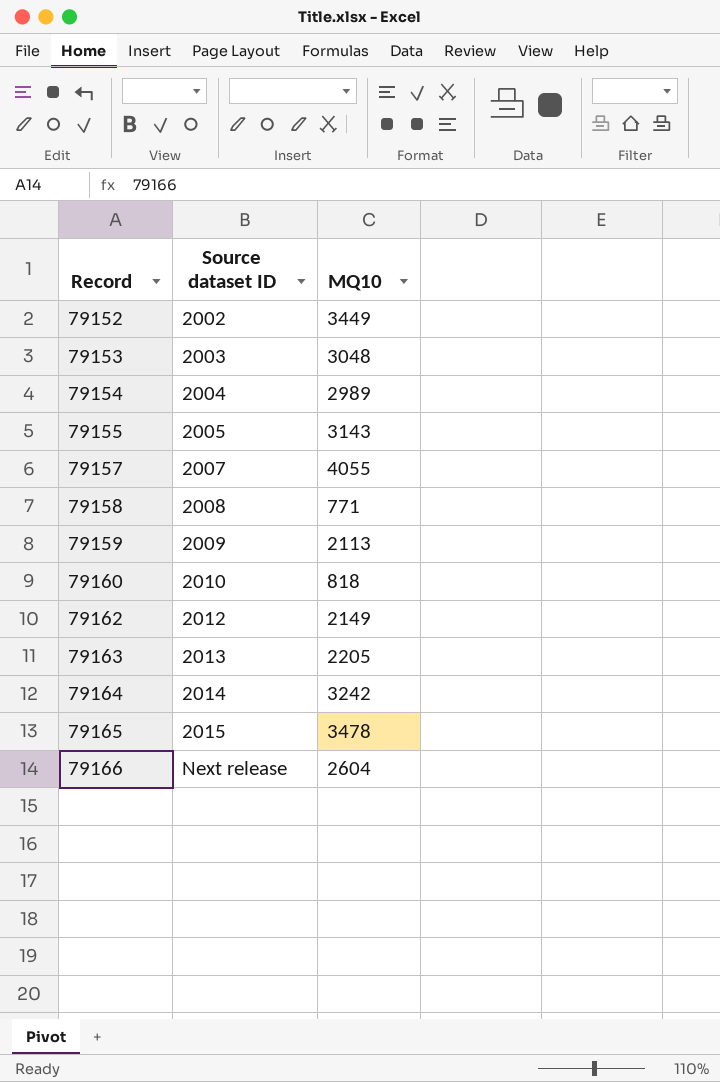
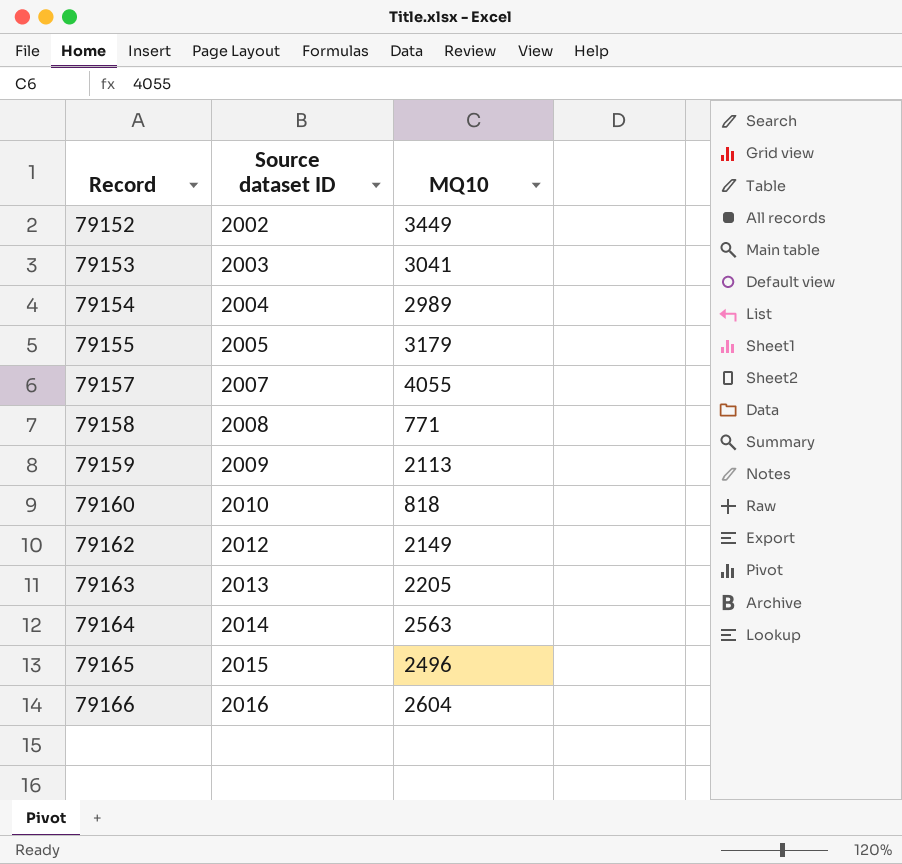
79153 | MQ10: 3048 -> 3041
79155 | MQ10: 3143 -> 3179
79164 | MQ10: 3242 -> 2563
79165 | MQ10: 3478 -> 2496
79166 | Source dataset ID: Next release -> 2016

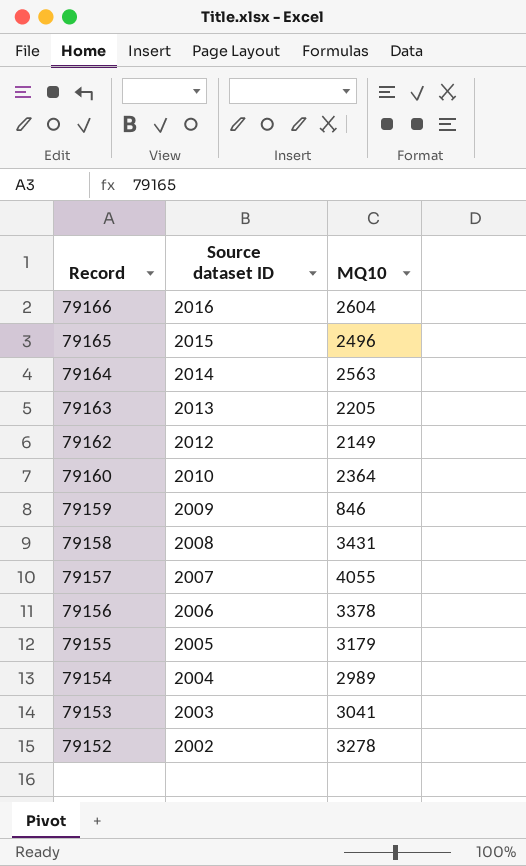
row order: Record ascending -> Record descending
79160 | MQ10: 818 -> 2364
79159 | MQ10: 2113 -> 846
79158 | MQ10: 771 -> 3431
row 79156: none -> 2006 | 3378
79152 | MQ10: 3449 -> 3278

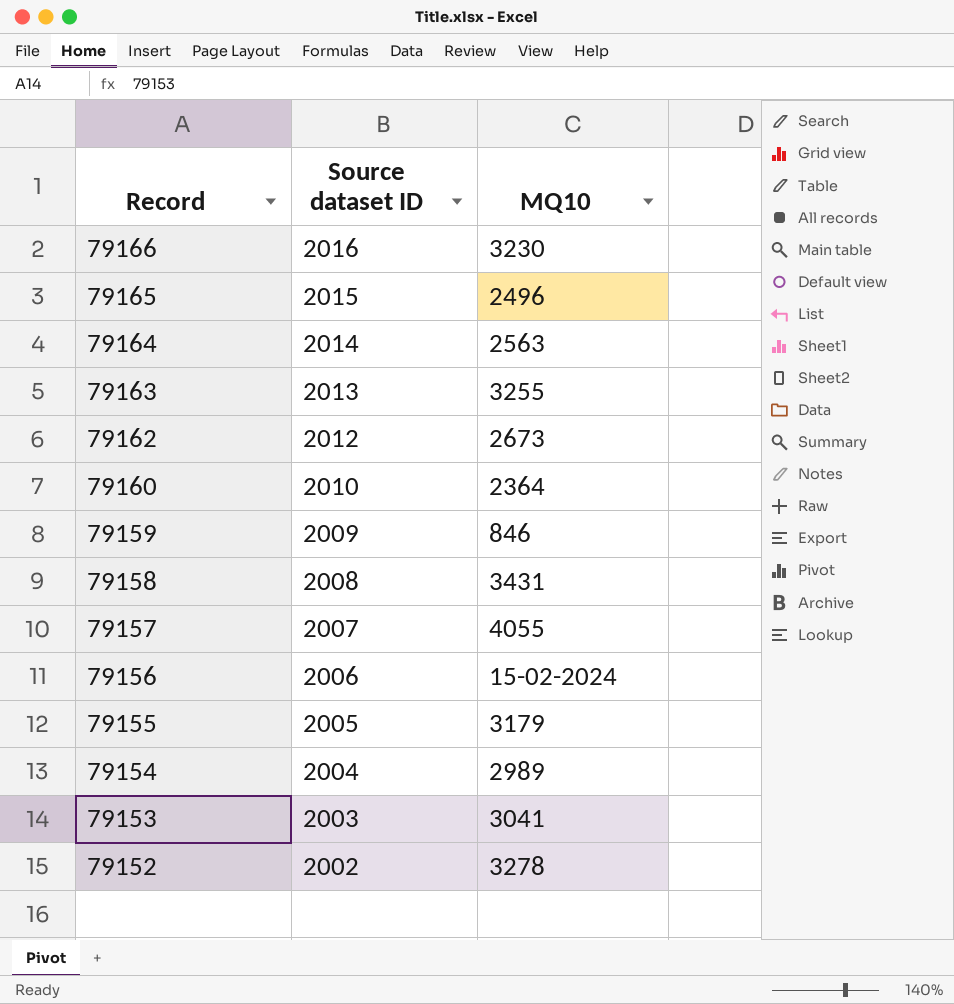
79166 | MQ10: 2604 -> 3230
79163 | MQ10: 2205 -> 3255
79162 | MQ10: 2149 -> 2673
79156 | MQ10: 3378 -> 15-02-2024

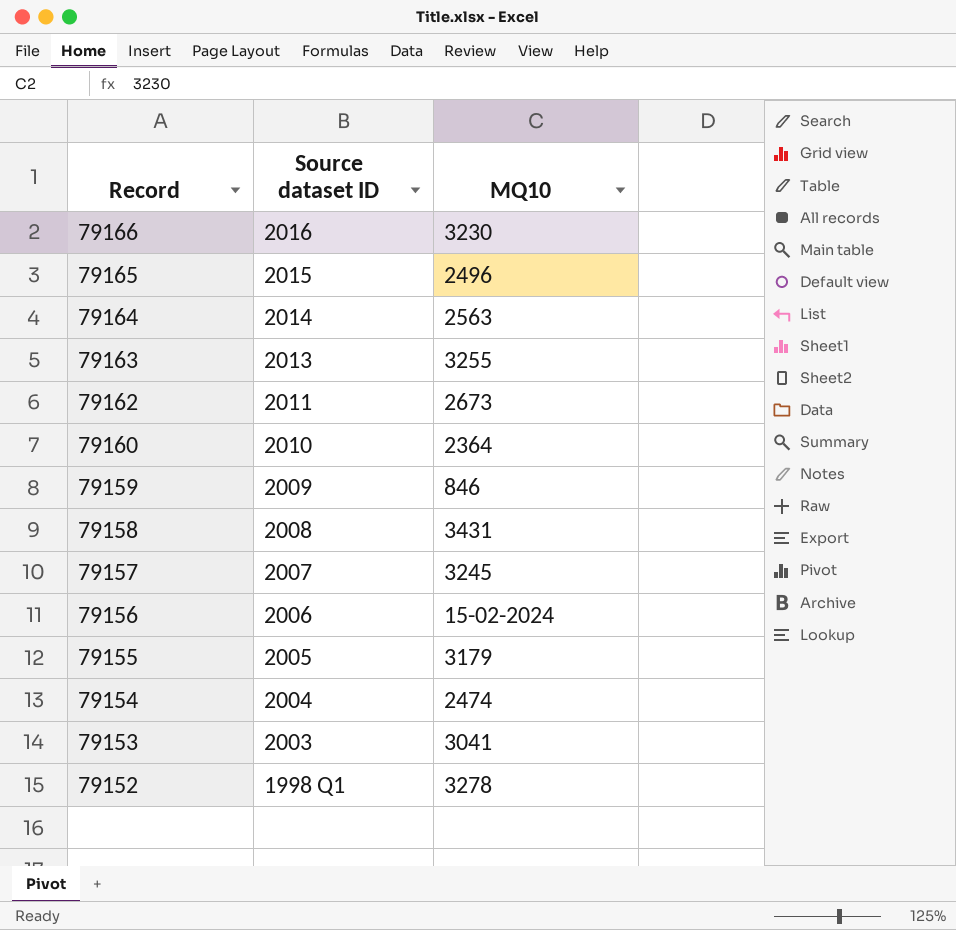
79162 | Source dataset ID: 2012 -> 2011
79157 | MQ10: 4055 -> 3245
79154 | MQ10: 2989 -> 2474
79152 | Source dataset ID: 2002 -> 1998 Q1

